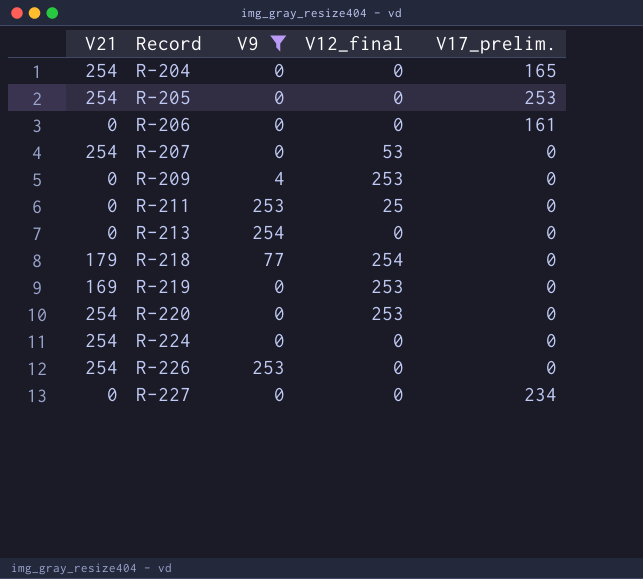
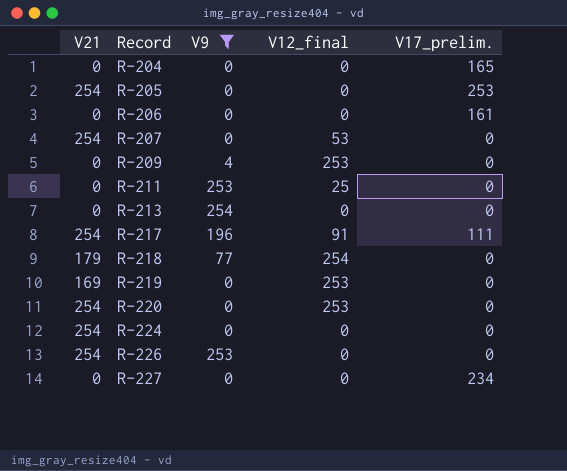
R-204 | V21: 254 -> 0
row R-217: none -> 254 | 196 | 91 | 111

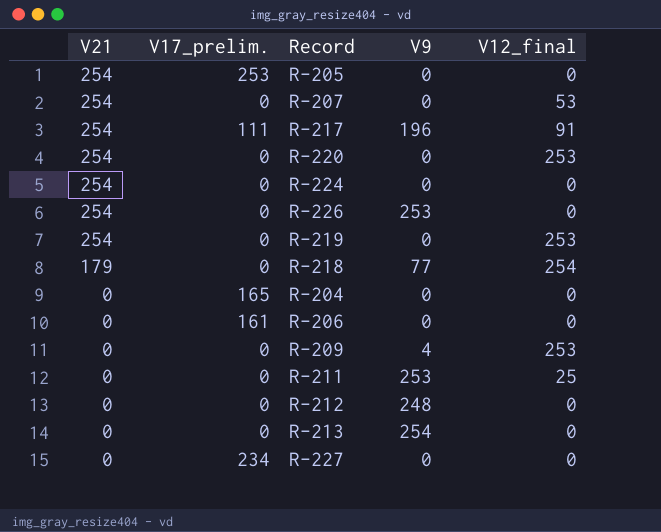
filter: V9 != 248 -> none
row order: Record ascending -> V21 descending
column V17_prelim. | position: 5 -> 2
R-219 | V21: 169 -> 254

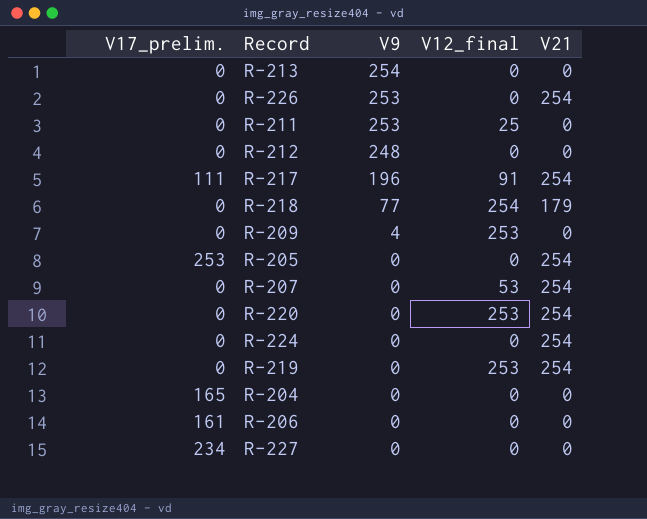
row order: V21 descending -> V9 descending
column V21 | position: 1 -> 5

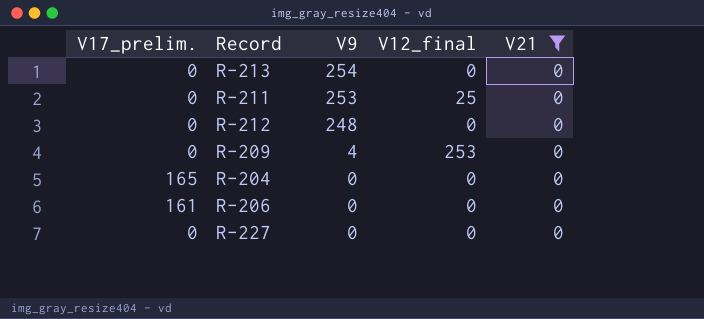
filter: none -> V21 = 0
R-227 | V17_prelim.: 234 -> 0

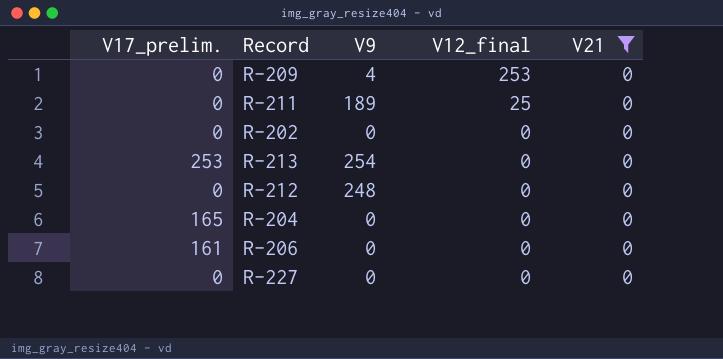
row order: V9 descending -> V12_final descending
R-211 | V9: 253 -> 189
row R-202: none -> 0 | 0 | 0 | 0
R-213 | V17_prelim.: 0 -> 253

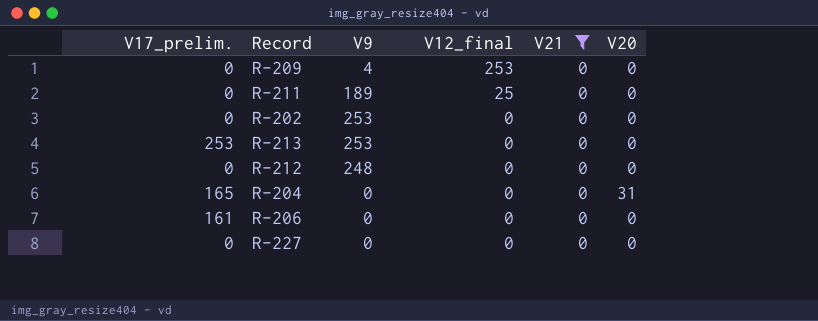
column V20 | position: none -> 6
R-202 | V9: 0 -> 253
R-213 | V9: 254 -> 253

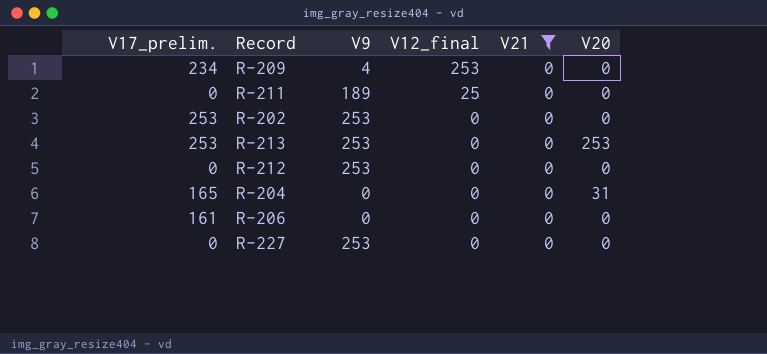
R-209 | V17_prelim.: 0 -> 234
R-202 | V17_prelim.: 0 -> 253
R-213 | V20: 0 -> 253
R-212 | V9: 248 -> 253
R-227 | V9: 0 -> 253

